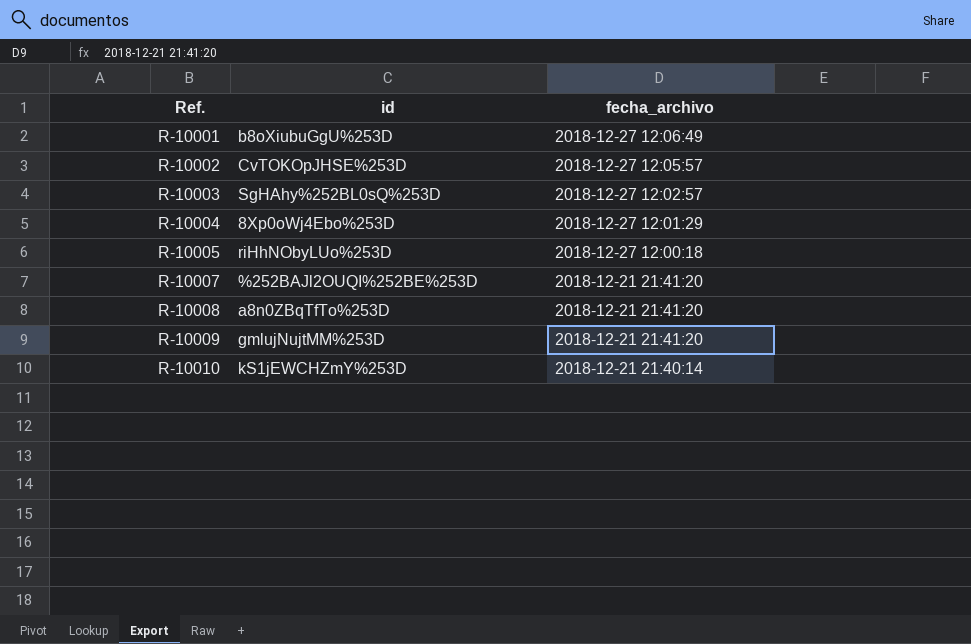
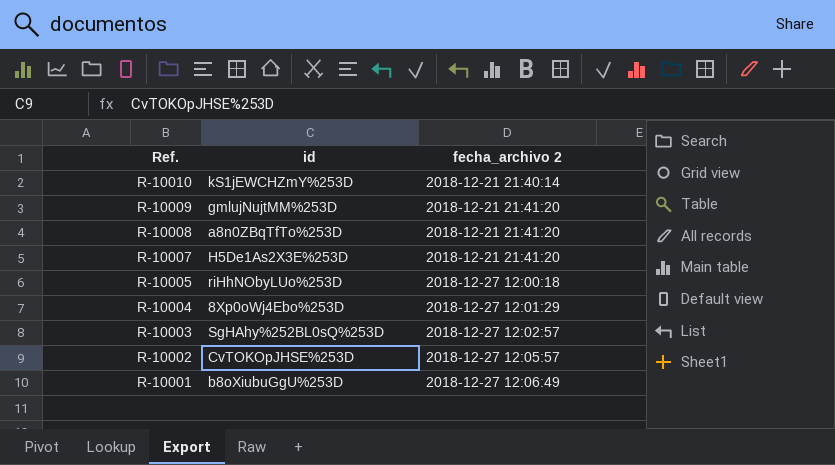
row order: Ref. ascending -> Ref. descending
column name: fecha_archivo -> fecha_archivo 2
R-10007 | id: %252BAJl2OUQI%252BE%253D -> H5De1As2X3E%253D

